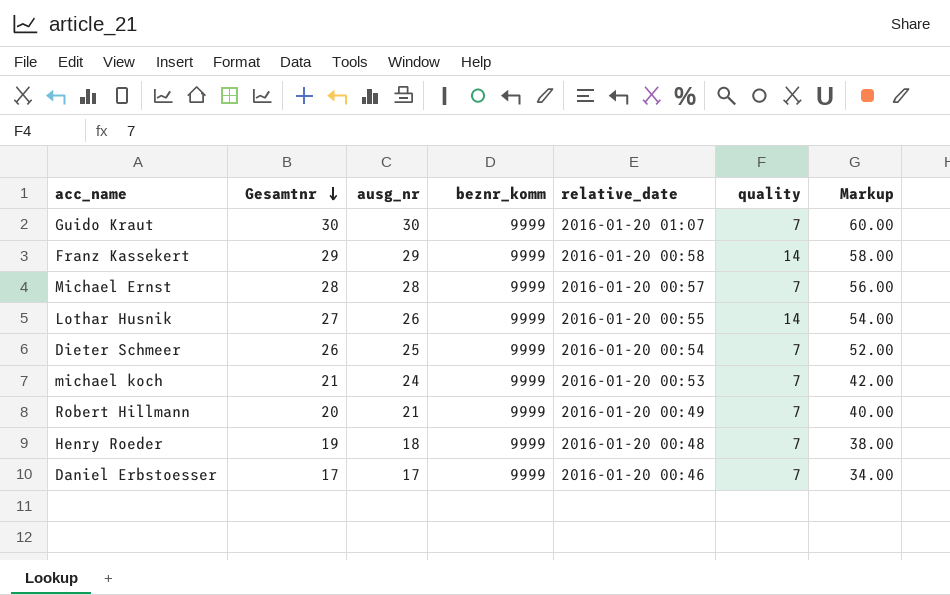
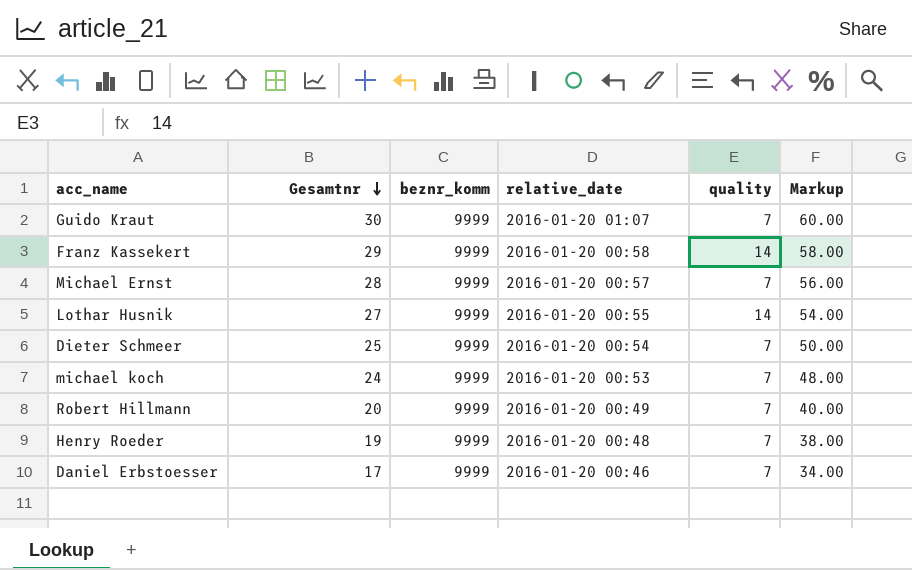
column ausg_nr | position: 3 -> none
Dieter Schmeer | Gesamtnr: 26 -> 25
Dieter Schmeer | Markup: 52.00 -> 50.00
michael koch | Gesamtnr: 21 -> 24
michael koch | Markup: 42.00 -> 48.00

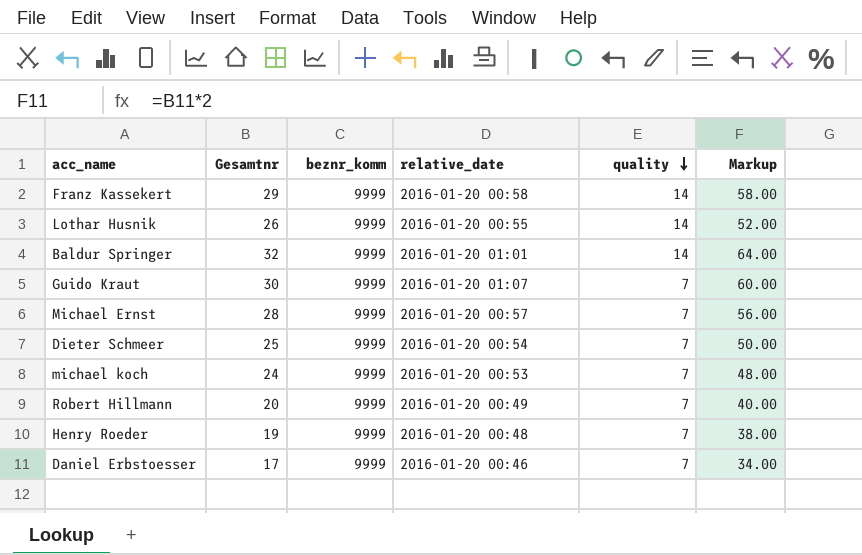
row order: Gesamtnr descending -> quality descending
Lothar Husnik | Gesamtnr: 27 -> 26
Lothar Husnik | Markup: 54.00 -> 52.00
row Baldur Springer: none -> 32 | 9999 | 2016-01-20 01:01 | 14 | 64.00

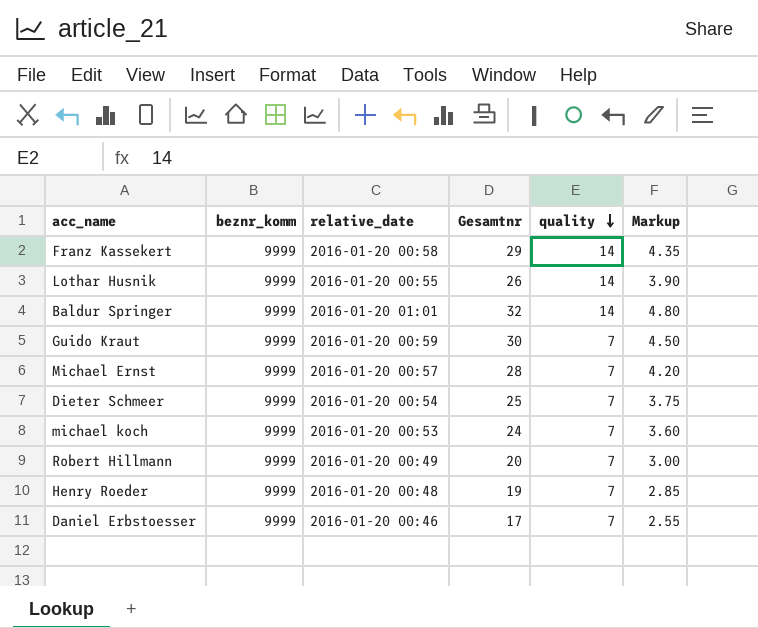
column Gesamtnr | position: 2 -> 4
column Markup | formula: [Gesamtnr] * 2 -> [Gesamtnr] * 0.15
Guido Kraut | relative_date: 2016-01-20 01:07 -> 2016-01-20 00:59

